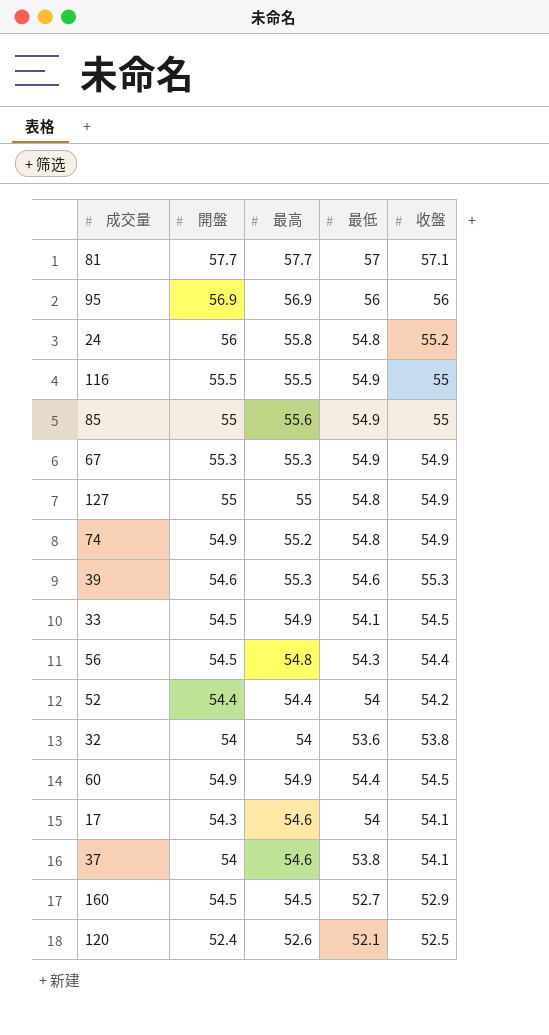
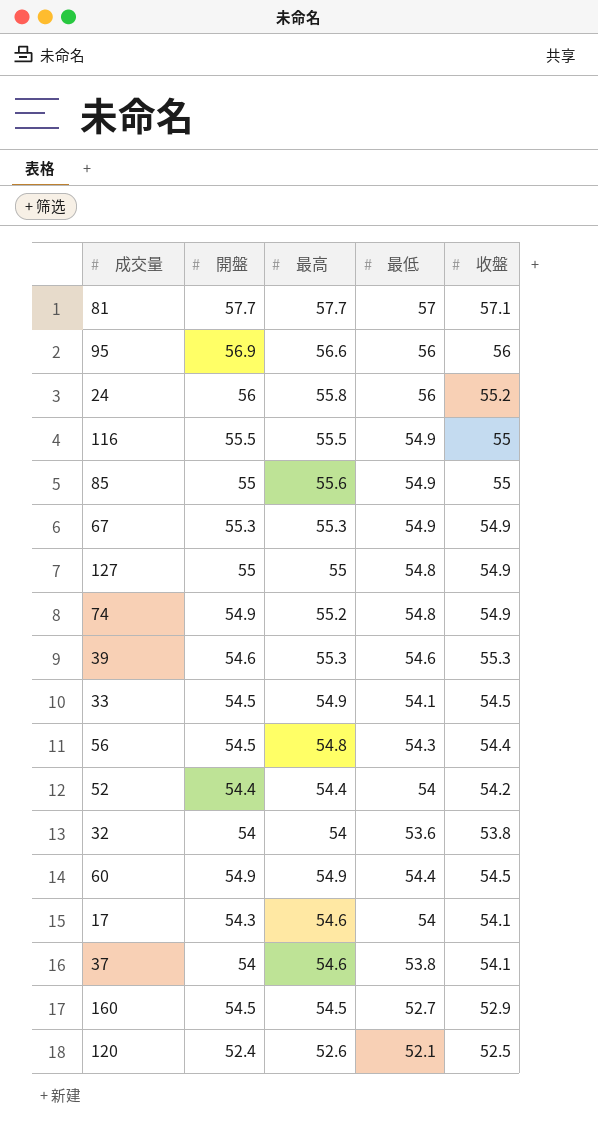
95 | 最高: 56.9 -> 56.6
24 | 最低: 54.8 -> 56

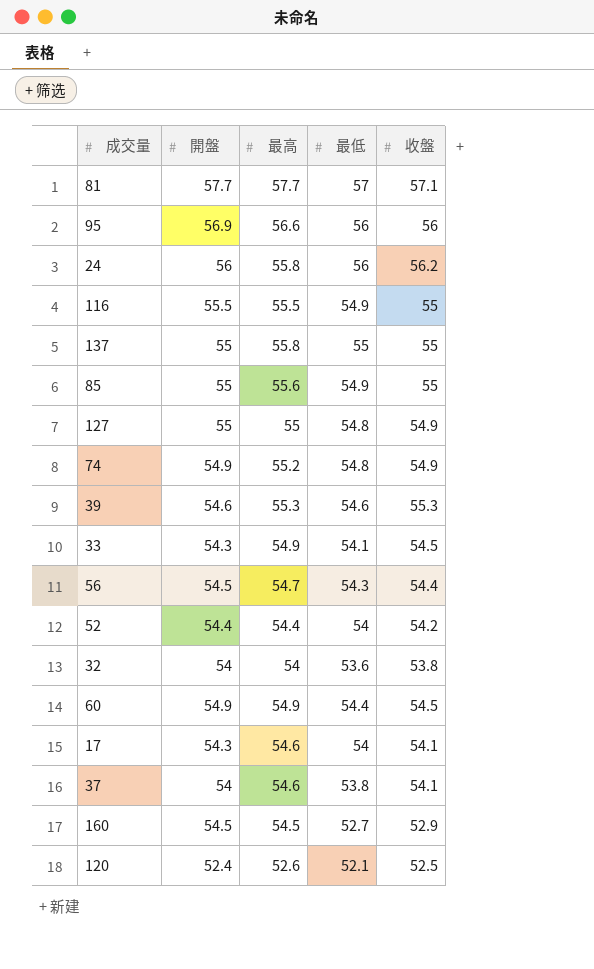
row 67: 55.3 | 55.3 | 54.9 | 54.9 -> none
24 | 收盤: 55.2 -> 56.2
row 137: none -> 55 | 55.8 | 55 | 55
33 | 開盤: 54.5 -> 54.3
56 | 最高: 54.8 -> 54.7

